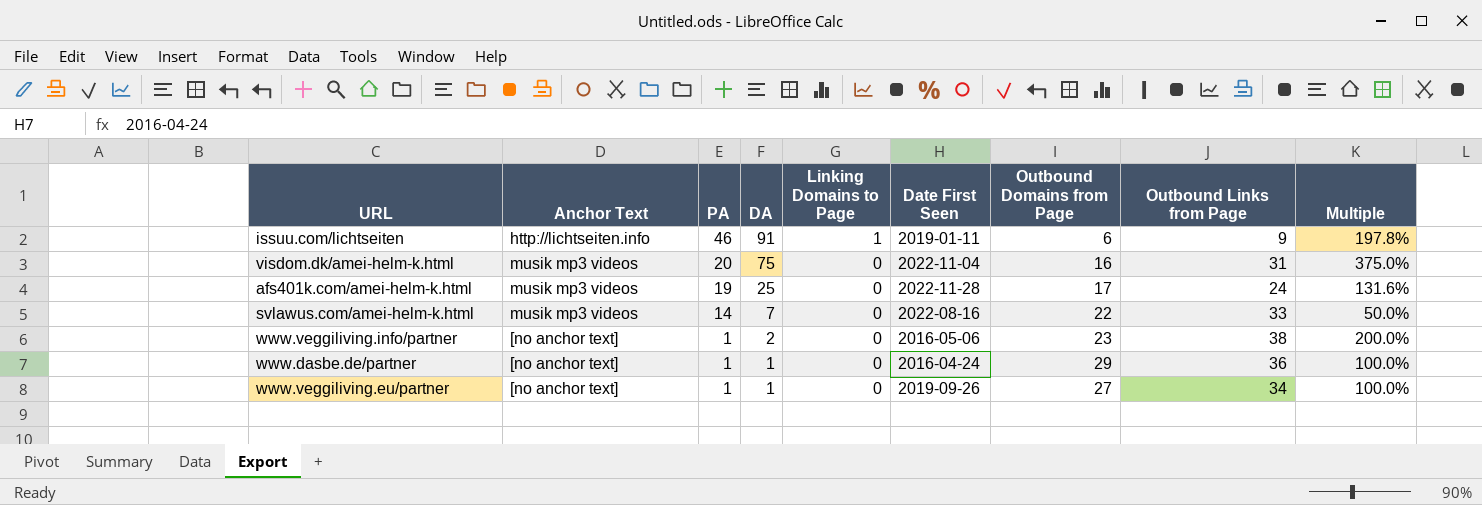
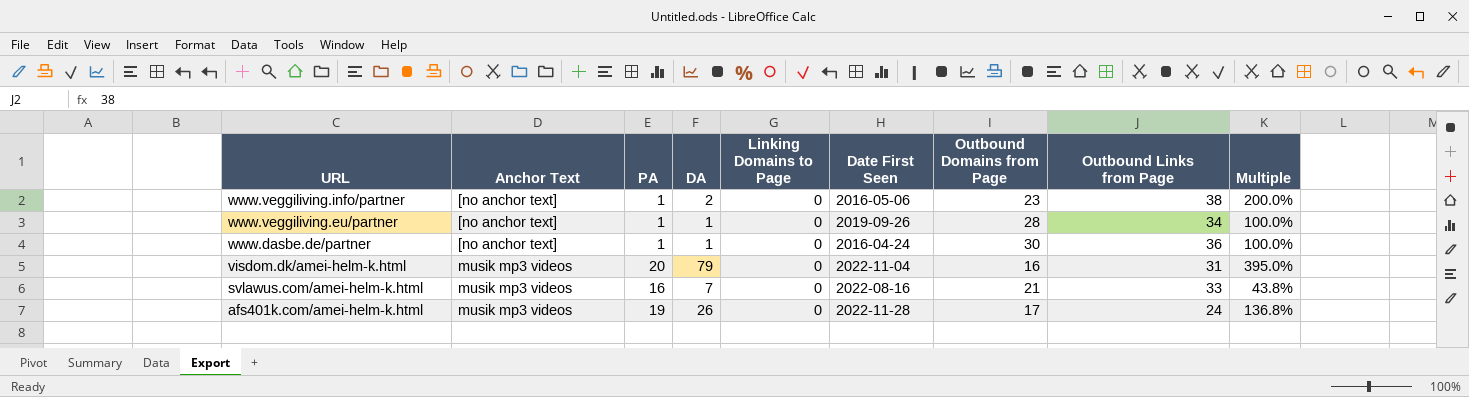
row order: PA descending -> URL descending
row issuu.com/lichtseiten: http://lichtseiten.info | 46 | 91 | 1 | 2019-01-11 | 6 | 9 | 197.8% -> none
www.veggiliving.eu/partner | Outbound Domains from Page: 27 -> 28
www.dasbe.de/partner | Outbound Domains from Page: 29 -> 30
visdom.dk/amei-helm-k.html | DA: 75 -> 79
visdom.dk/amei-helm-k.html | Multiple: 375.0% -> 395.0%
svlawus.com/amei-helm-k.html | PA: 14 -> 16
svlawus.com/amei-helm-k.html | Outbound Domains from Page: 22 -> 21
svlawus.com/amei-helm-k.html | Multiple: 50.0% -> 43.8%
afs401k.com/amei-helm-k.html | DA: 25 -> 26
afs401k.com/amei-helm-k.html | Multiple: 131.6% -> 136.8%

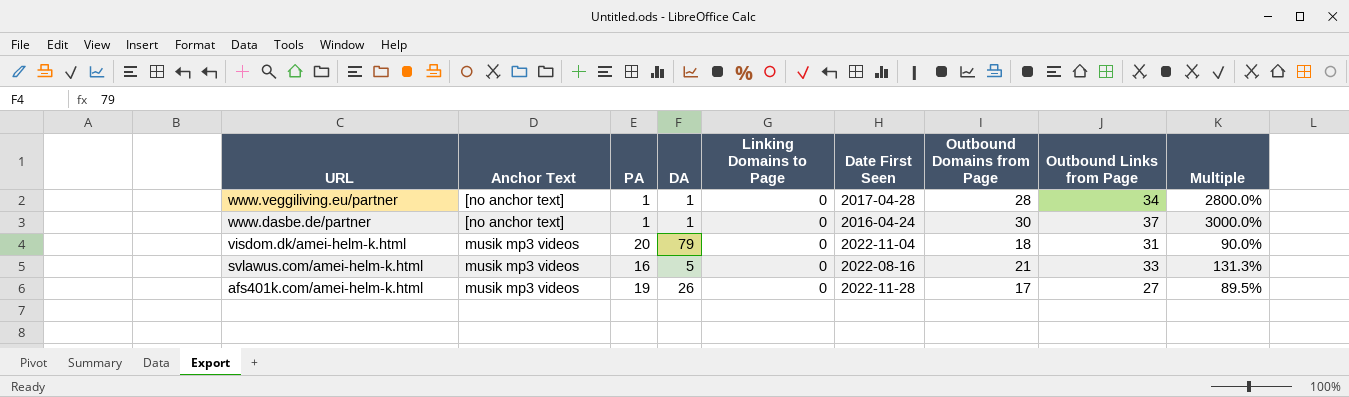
column Multiple | formula: [DA] / [PA] -> [Outbound Domains from Page] / [PA]
row www.veggiliving.info/partner: [no anchor text] | 1 | 2 | 0 | 2016-05-06 | 23 | 38 | 200.0% -> none
www.veggiliving.eu/partner | Date First Seen: 2019-09-26 -> 2017-04-28
www.dasbe.de/partner | Outbound Links from Page: 36 -> 37
visdom.dk/amei-helm-k.html | Outbound Domains from Page: 16 -> 18
svlawus.com/amei-helm-k.html | DA: 7 -> 5
afs401k.com/amei-helm-k.html | Outbound Links from Page: 24 -> 27

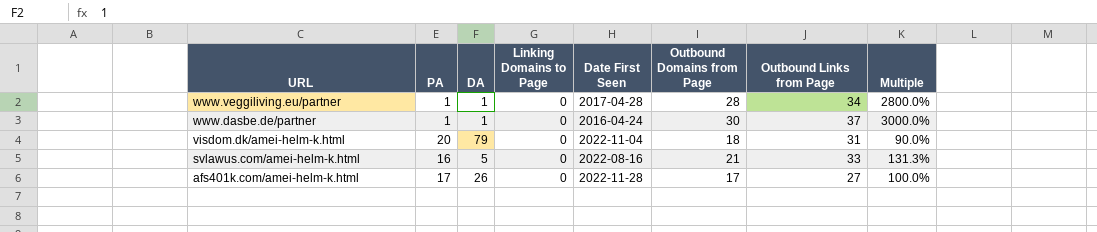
column Anchor Text | position: 2 -> none
afs401k.com/amei-helm-k.html | PA: 19 -> 17
afs401k.com/amei-helm-k.html | Multiple: 89.5% -> 100.0%

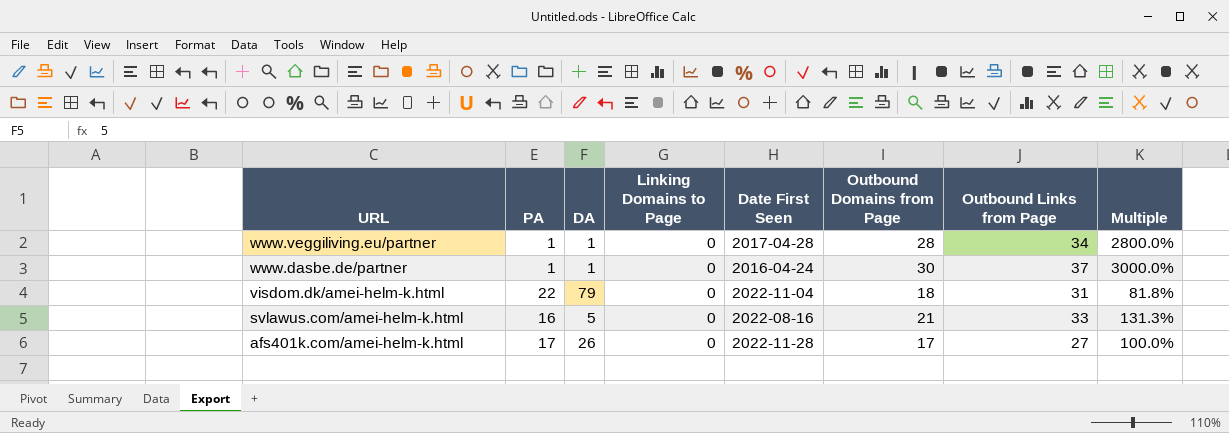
visdom.dk/amei-helm-k.html | PA: 20 -> 22
visdom.dk/amei-helm-k.html | Multiple: 90.0% -> 81.8%

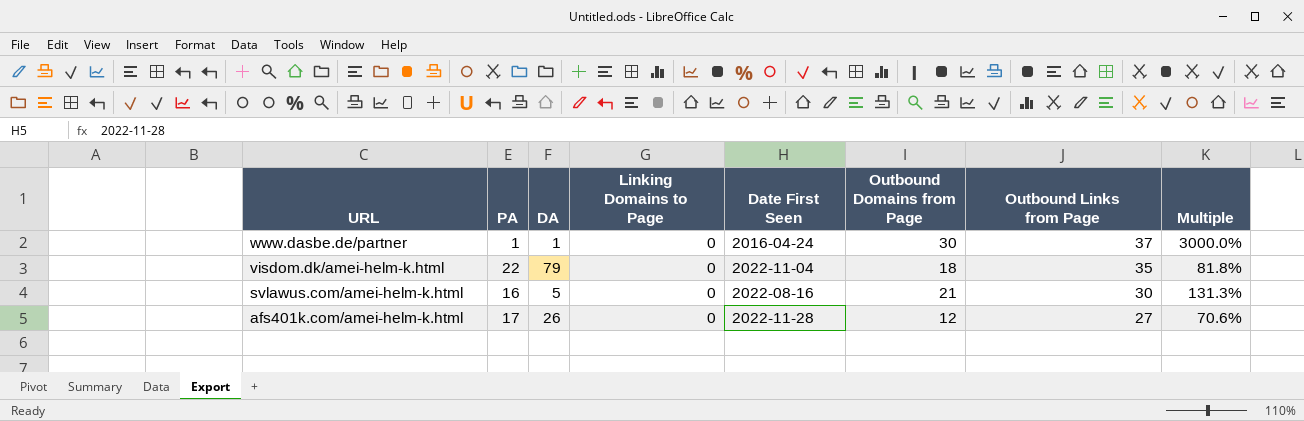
row www.veggiliving.eu/partner: 1 | 1 | 0 | 2017-04-28 | 28 | 34 | 2800.0% -> none
visdom.dk/amei-helm-k.html | Outbound Links from Page: 31 -> 35
svlawus.com/amei-helm-k.html | Outbound Links from Page: 33 -> 30
afs401k.com/amei-helm-k.html | Outbound Domains from Page: 17 -> 12
afs401k.com/amei-helm-k.html | Multiple: 100.0% -> 70.6%

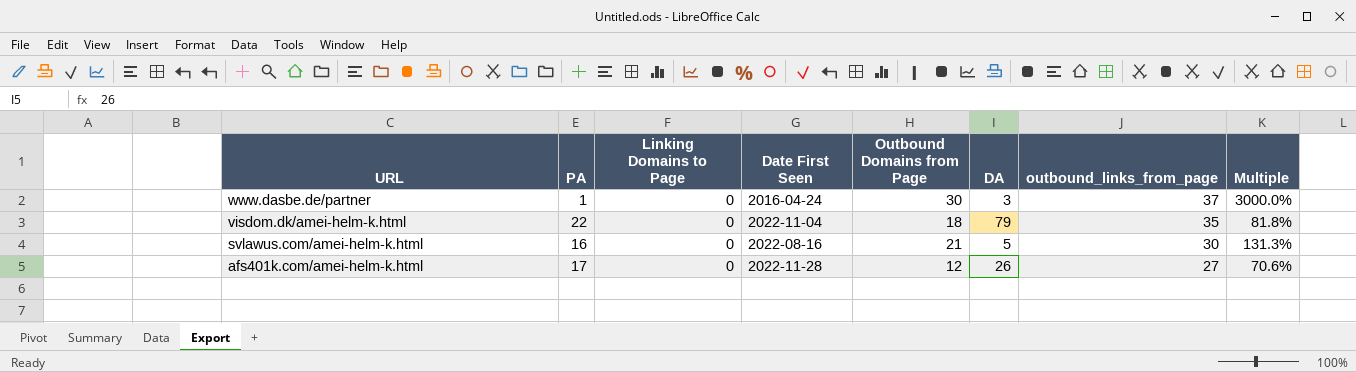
column DA | position: 3 -> 6
column name: Outbound Links from Page -> outbound_links_from_page
www.dasbe.de/partner | DA: 1 -> 3

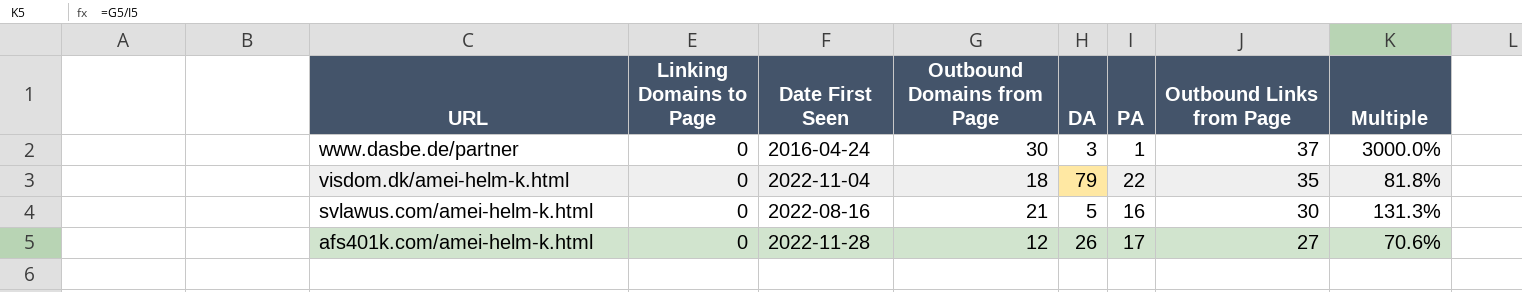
column PA | position: 2 -> 6
column name: outbound_links_from_page -> Outbound Links from Page

